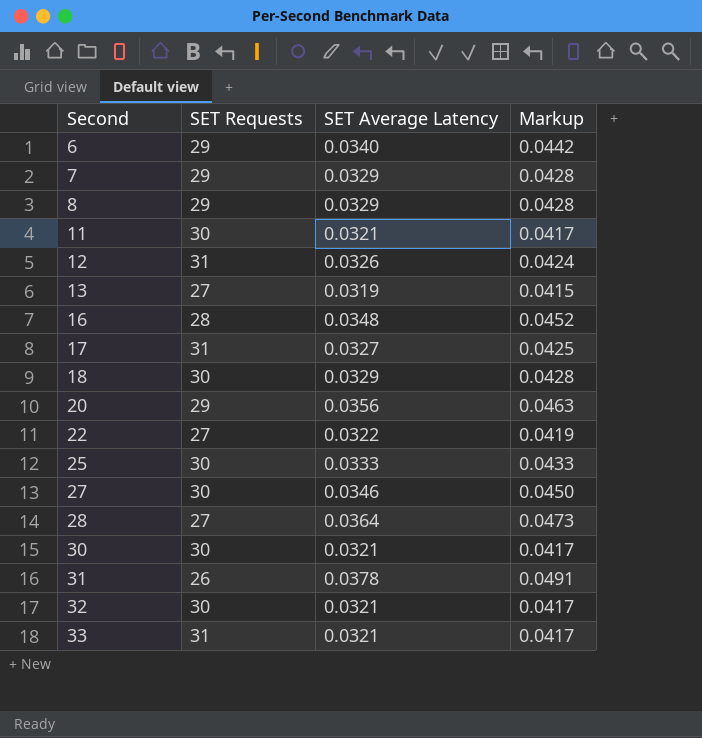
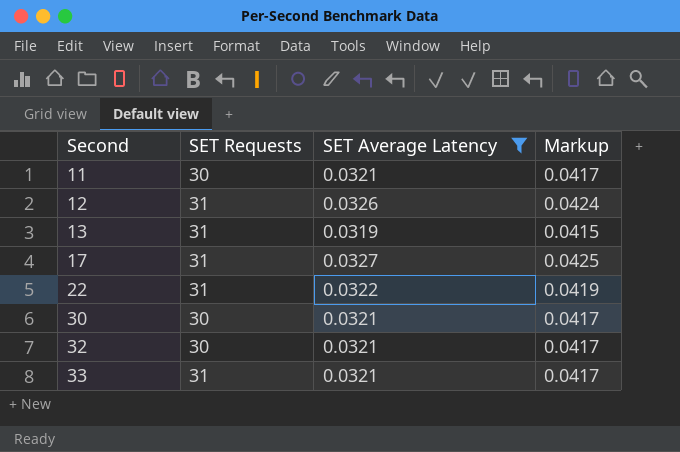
filter: none -> SET Average Latency <= 0.0327
13 | SET Requests: 27 -> 31
22 | SET Requests: 27 -> 31

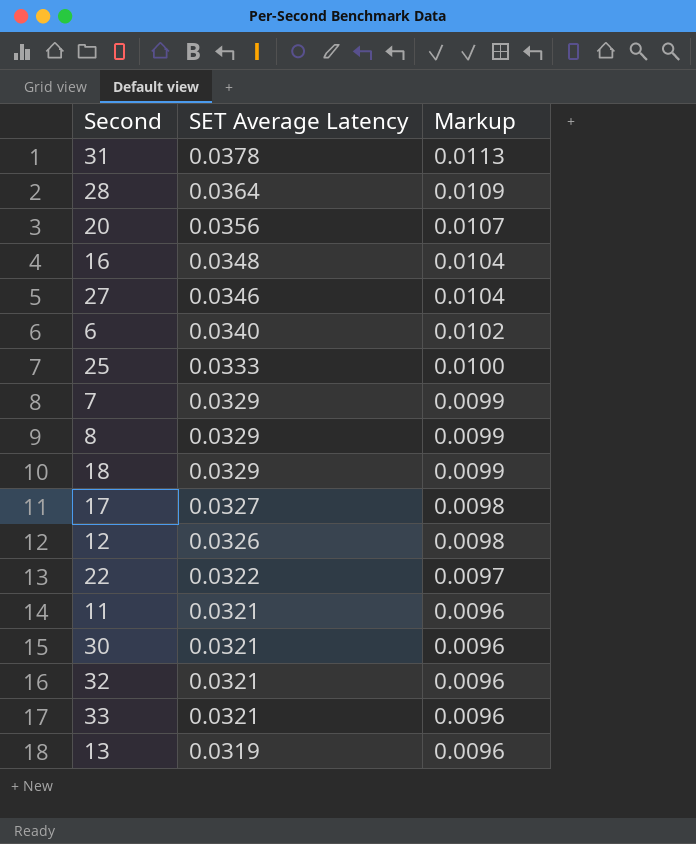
filter: SET Average Latency <= 0.0327 -> none
row order: Second ascending -> SET Average Latency descending
column SET Requests | position: 2 -> none
column Markup | formula: [SET Average Latency] * 1.3 -> [SET Average Latency] * 0.3

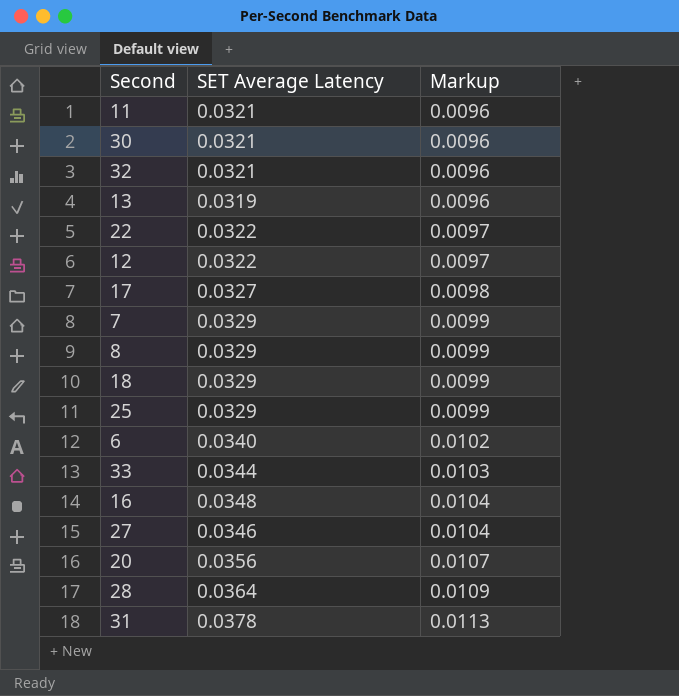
row order: SET Average Latency descending -> Markup ascending
12 | SET Average Latency: 0.0326 -> 0.0322
12 | Markup: 0.0098 -> 0.0097
25 | SET Average Latency: 0.0333 -> 0.0329
25 | Markup: 0.0100 -> 0.0099
33 | SET Average Latency: 0.0321 -> 0.0344
33 | Markup: 0.0096 -> 0.0103

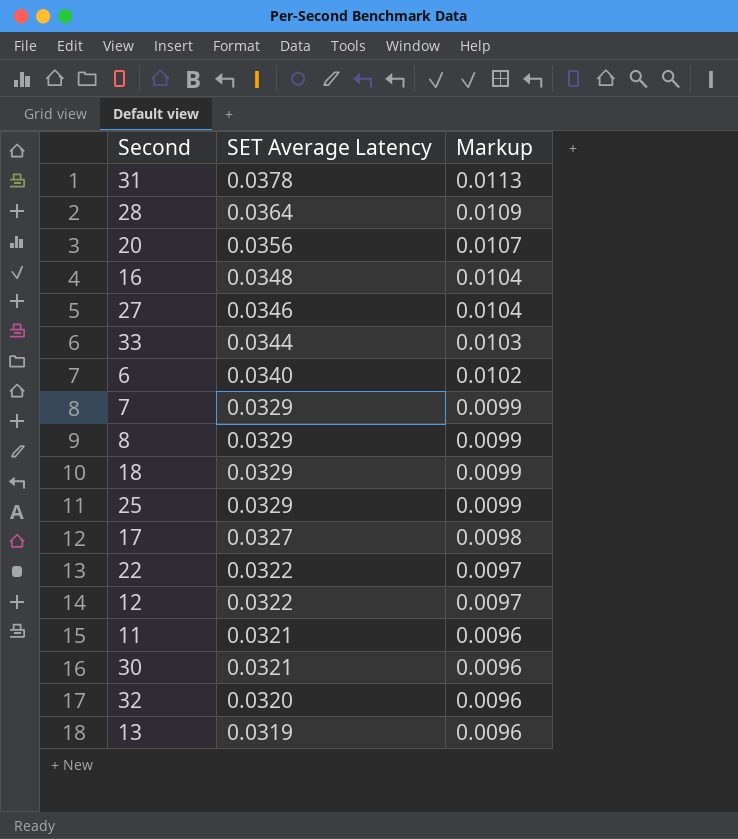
row order: Markup ascending -> SET Average Latency descending
32 | SET Average Latency: 0.0321 -> 0.0320

